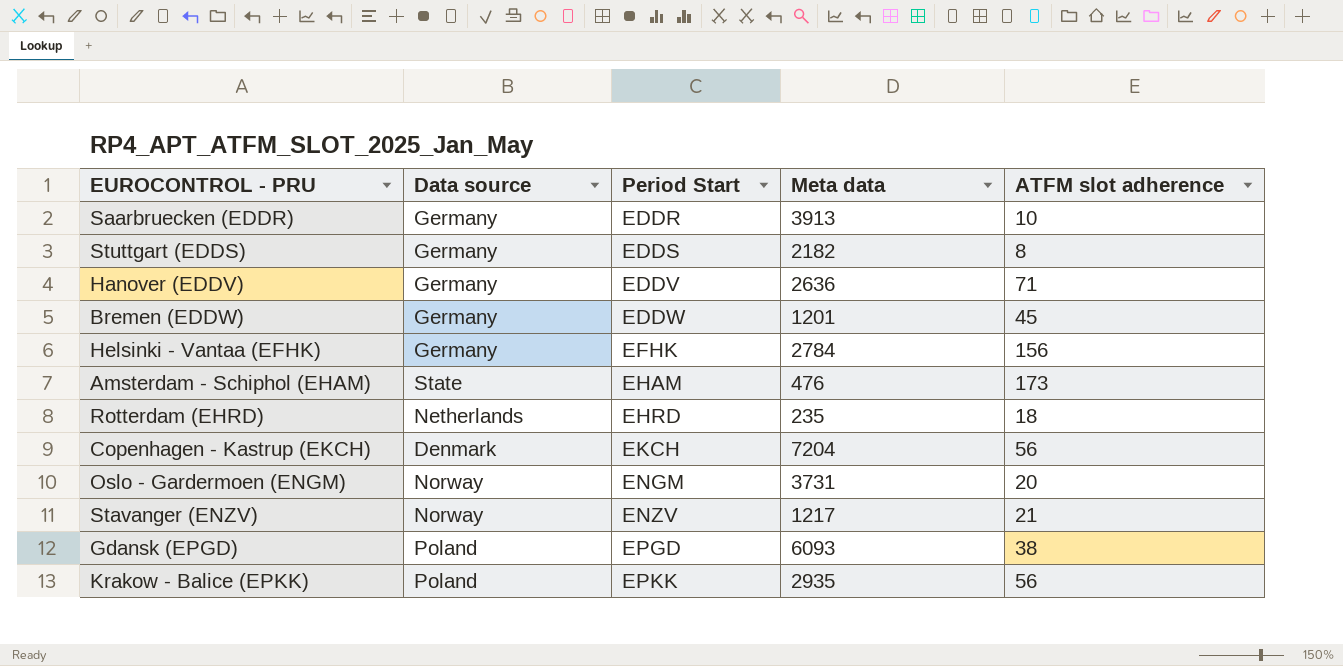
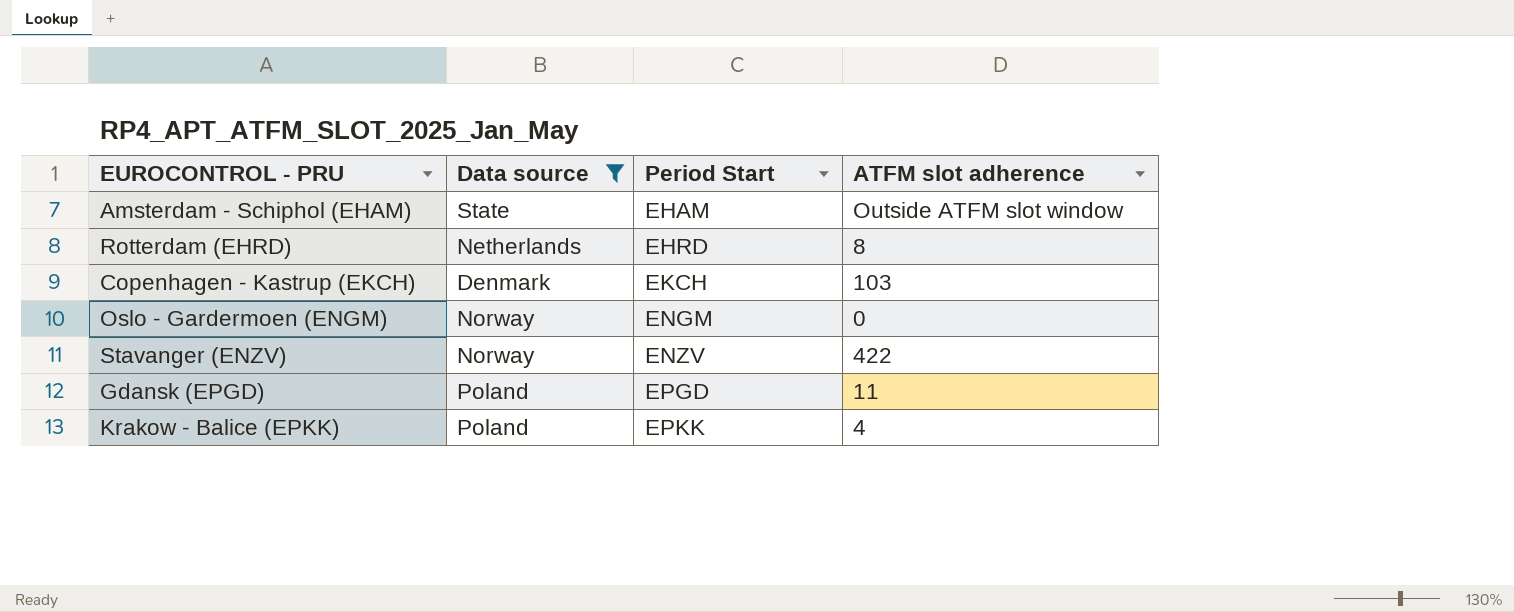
filter: none -> Data source != Germany
column Meta data | position: 4 -> none
Amsterdam - Schiphol (EHAM) | ATFM slot adherence: 173 -> Outside ATFM slot window
Rotterdam (EHRD) | ATFM slot adherence: 18 -> 8
Copenhagen - Kastrup (EKCH) | ATFM slot adherence: 56 -> 103
Oslo - Gardermoen (ENGM) | ATFM slot adherence: 20 -> 0
Stavanger (ENZV) | ATFM slot adherence: 21 -> 422
Gdansk (EPGD) | ATFM slot adherence: 38 -> 11
Krakow - Balice (EPKK) | ATFM slot adherence: 56 -> 4

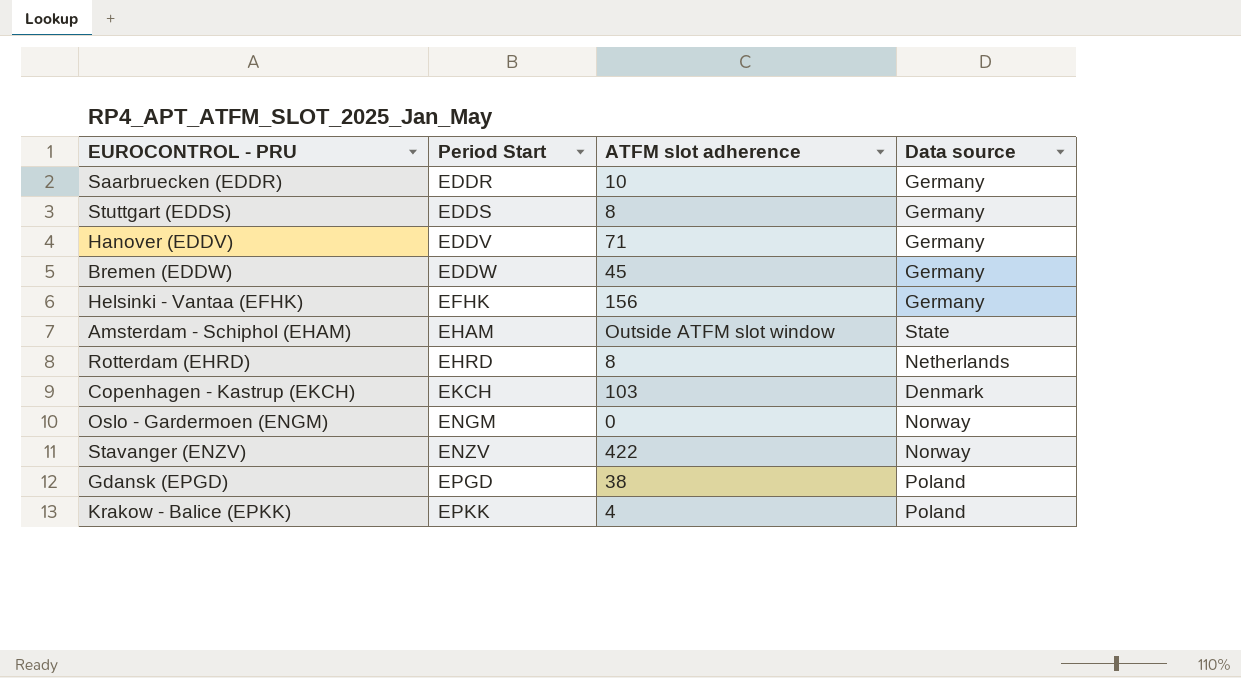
filter: Data source != Germany -> none
column Data source | position: 2 -> 4
Gdansk (EPGD) | ATFM slot adherence: 11 -> 38

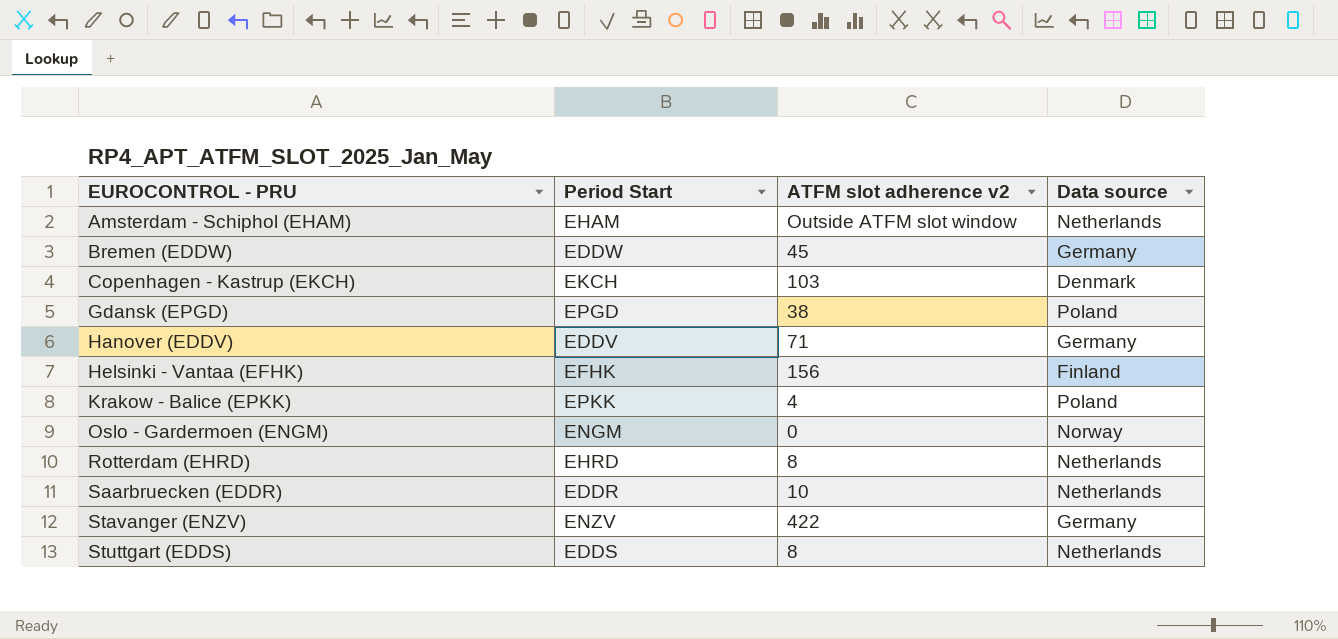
row order: Period Start ascending -> EUROCONTROL - PRU ascending
column name: ATFM slot adherence -> ATFM slot adherence v2
Amsterdam - Schiphol (EHAM) | Data source: State -> Netherlands
Helsinki - Vantaa (EFHK) | Data source: Germany -> Finland
Saarbruecken (EDDR) | Data source: Germany -> Netherlands
Stavanger (ENZV) | Data source: Norway -> Germany
Stuttgart (EDDS) | Data source: Germany -> Netherlands

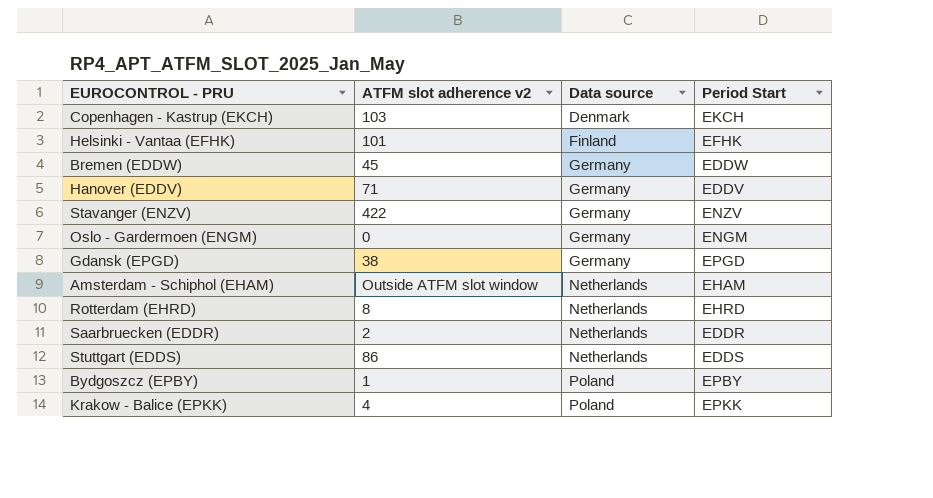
row order: EUROCONTROL - PRU ascending -> Data source ascending
column Period Start | position: 2 -> 4
Helsinki - Vantaa (EFHK) | ATFM slot adherence v2: 156 -> 101
Oslo - Gardermoen (ENGM) | Data source: Norway -> Germany
Gdansk (EPGD) | Data source: Poland -> Germany
Saarbruecken (EDDR) | ATFM slot adherence v2: 10 -> 2
Stuttgart (EDDS) | ATFM slot adherence v2: 8 -> 86
row Bydgoszcz (EPBY): none -> 1 | Poland | EPBY

